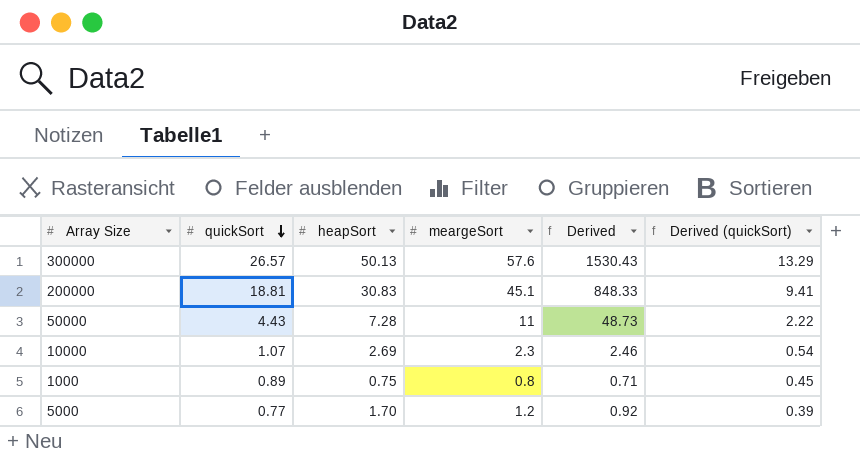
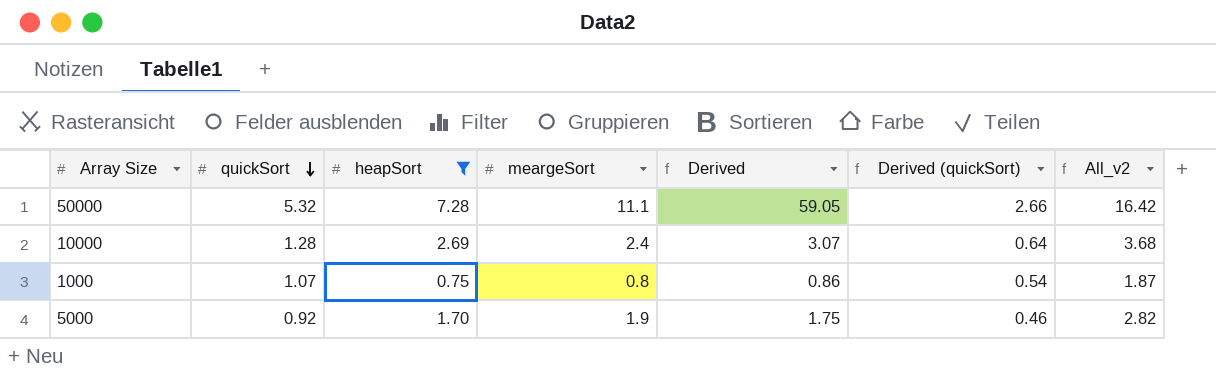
filter: none -> heapSort <= 7.28
column All_v2 | formula: none -> [quickSort] + [meargeSort]
50000 | quickSort: 4.43 -> 5.32
50000 | meargeSort: 11 -> 11.1
50000 | Derived: 48.73 -> 59.05
50000 | Derived (quickSort): 2.22 -> 2.66
10000 | quickSort: 1.07 -> 1.28
10000 | meargeSort: 2.3 -> 2.4
10000 | Derived: 2.46 -> 3.07
10000 | Derived (quickSort): 0.54 -> 0.64
1000 | quickSort: 0.89 -> 1.07
1000 | Derived: 0.71 -> 0.86
1000 | Derived (quickSort): 0.45 -> 0.54
5000 | quickSort: 0.77 -> 0.92
5000 | meargeSort: 1.2 -> 1.9
5000 | Derived: 0.92 -> 1.75
5000 | Derived (quickSort): 0.39 -> 0.46

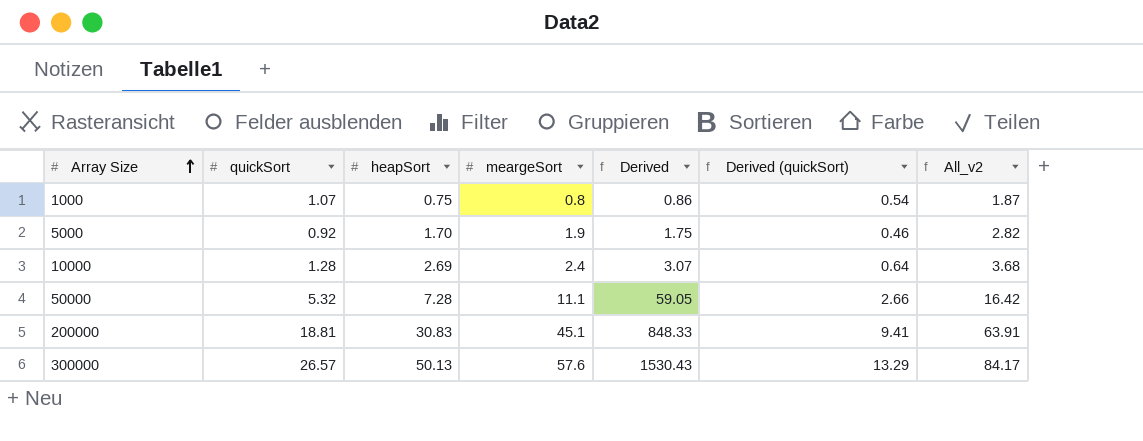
filter: heapSort <= 7.28 -> none
row order: quickSort descending -> Array Size ascending

